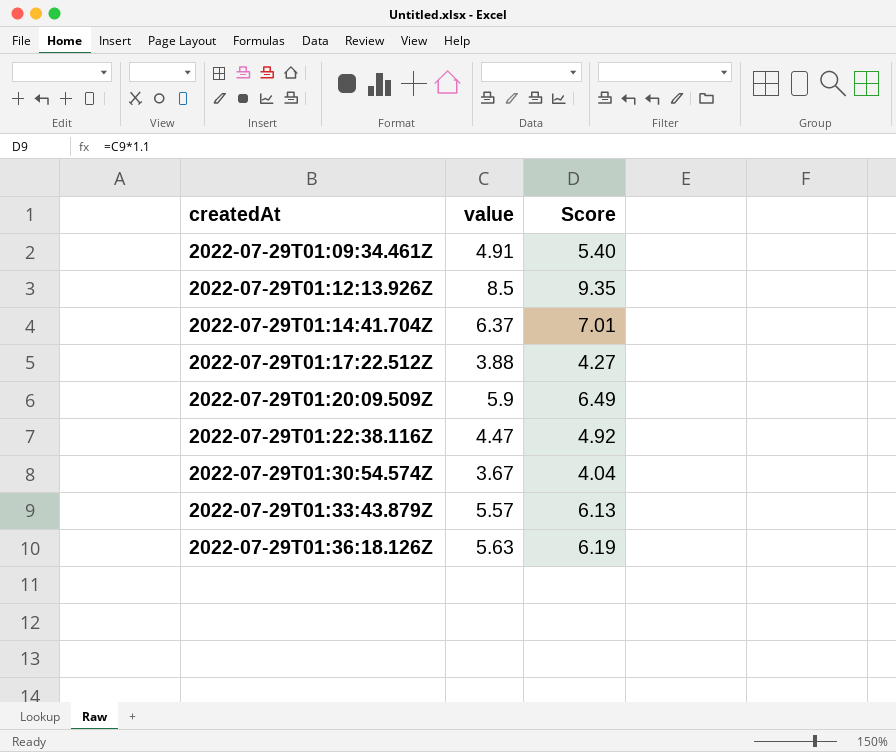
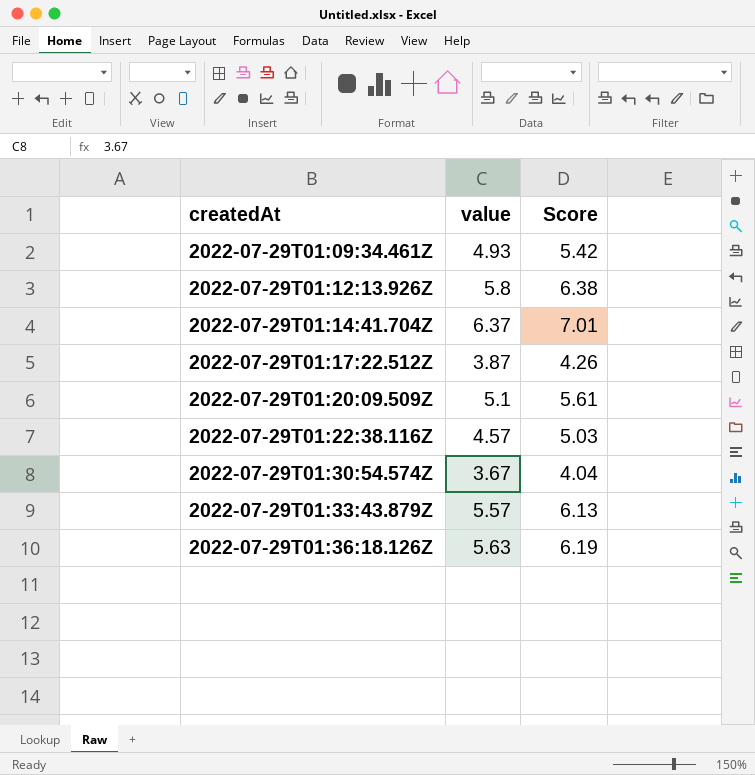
2022-07-29T01:09:34.461Z | value: 4.91 -> 4.93
2022-07-29T01:09:34.461Z | Score: 5.40 -> 5.42
2022-07-29T01:12:13.926Z | value: 8.5 -> 5.8
2022-07-29T01:12:13.926Z | Score: 9.35 -> 6.38
2022-07-29T01:17:22.512Z | value: 3.88 -> 3.87
2022-07-29T01:17:22.512Z | Score: 4.27 -> 4.26
2022-07-29T01:20:09.509Z | value: 5.9 -> 5.1
2022-07-29T01:20:09.509Z | Score: 6.49 -> 5.61
2022-07-29T01:22:38.116Z | value: 4.47 -> 4.57
2022-07-29T01:22:38.116Z | Score: 4.92 -> 5.03

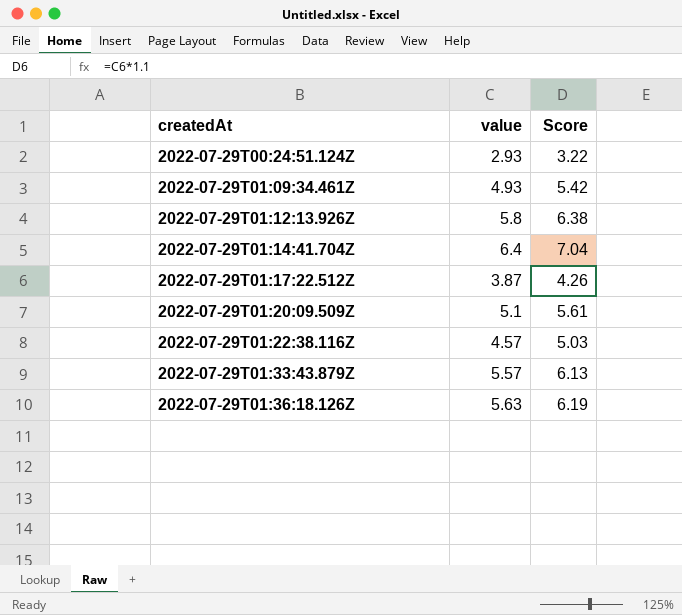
row 2022-07-29T01:30:54.574Z: 3.67 | 4.04 -> none
row 2022-07-29T00:24:51.124Z: none -> 2.93 | 3.22
2022-07-29T01:14:41.704Z | value: 6.37 -> 6.4
2022-07-29T01:14:41.704Z | Score: 7.01 -> 7.04

